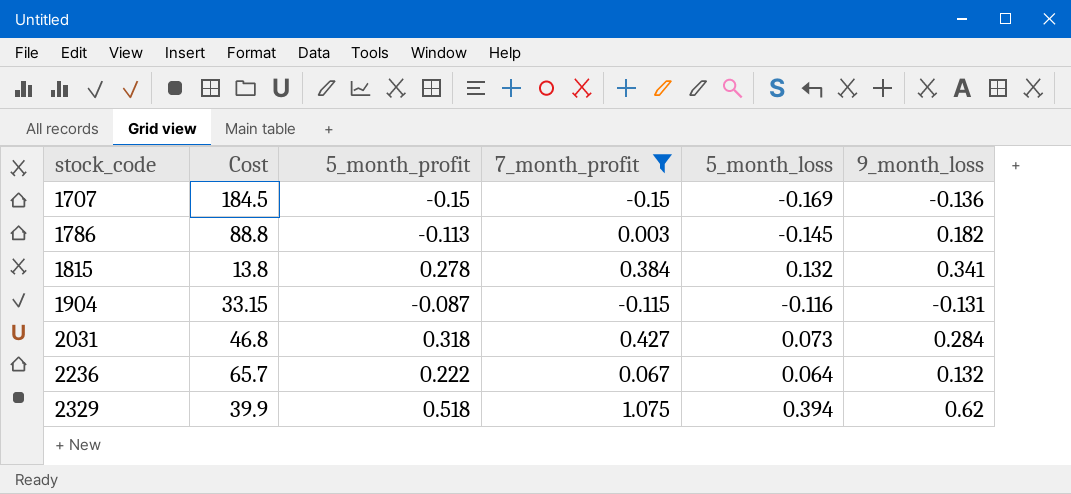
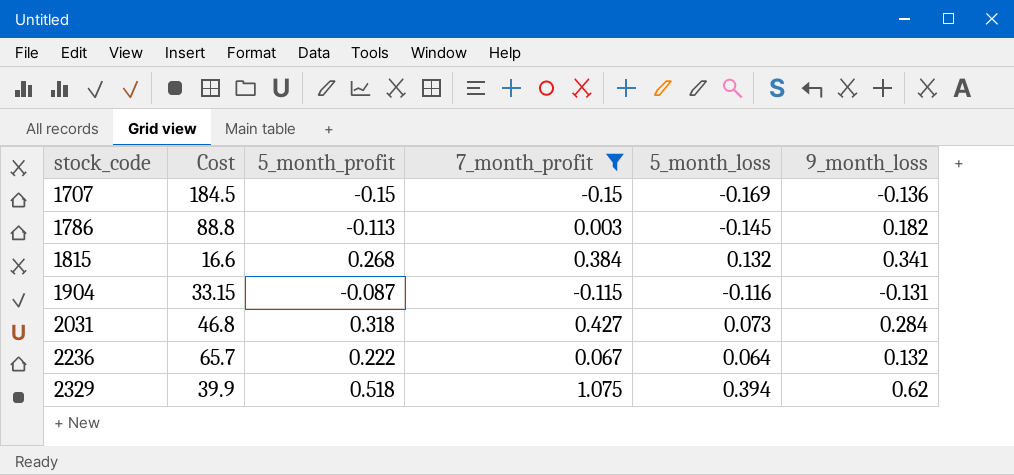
1815 | Cost: 13.8 -> 16.6
1815 | 5_month_profit: 0.278 -> 0.268

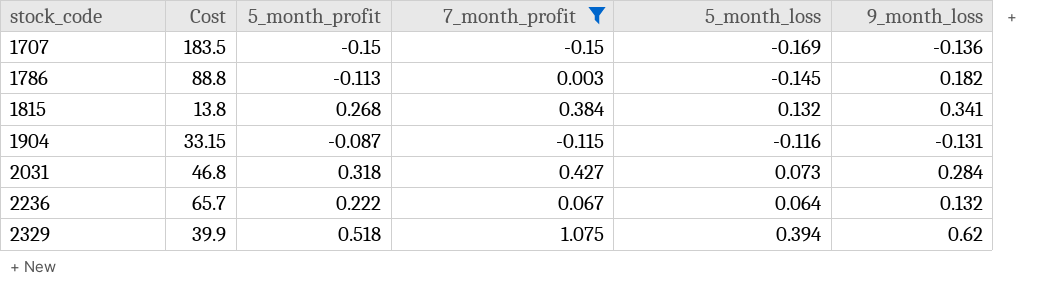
1707 | Cost: 184.5 -> 183.5
1815 | Cost: 16.6 -> 13.8

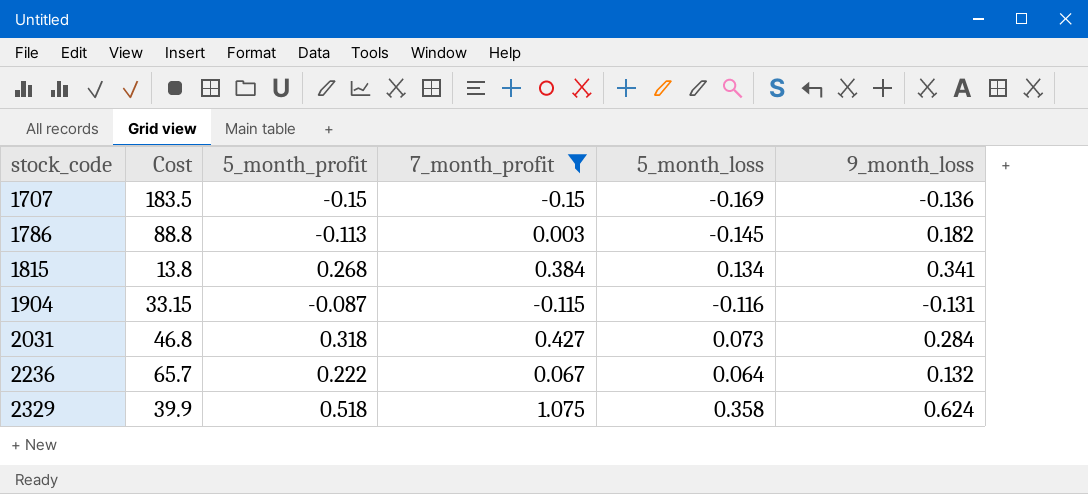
1815 | 5_month_loss: 0.132 -> 0.134
2329 | 5_month_loss: 0.394 -> 0.358
2329 | 9_month_loss: 0.62 -> 0.624

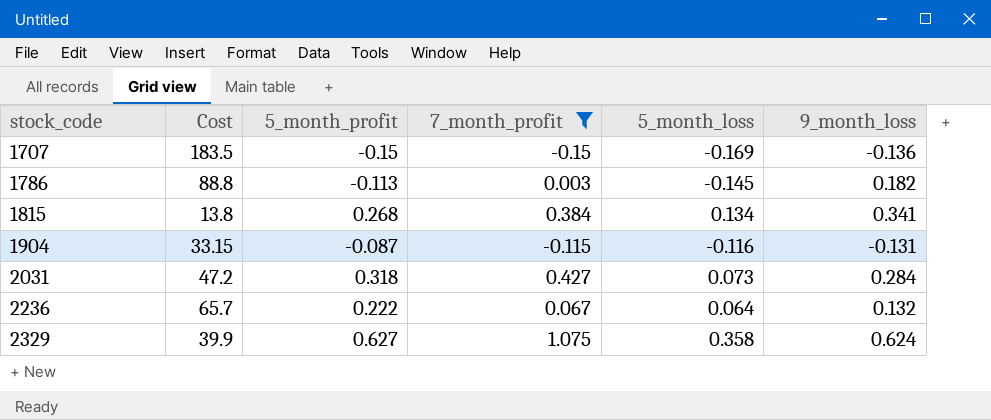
2031 | Cost: 46.8 -> 47.2
2329 | 5_month_profit: 0.518 -> 0.627

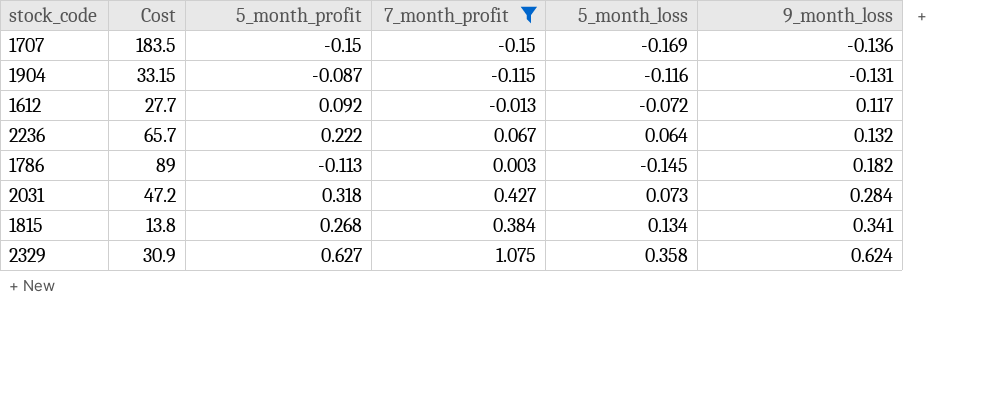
row order: stock_code ascending -> 9_month_loss ascending
row 1612: none -> 27.7 | 0.092 | -0.013 | -0.072 | 0.117
1786 | Cost: 88.8 -> 89
2329 | Cost: 39.9 -> 30.9

